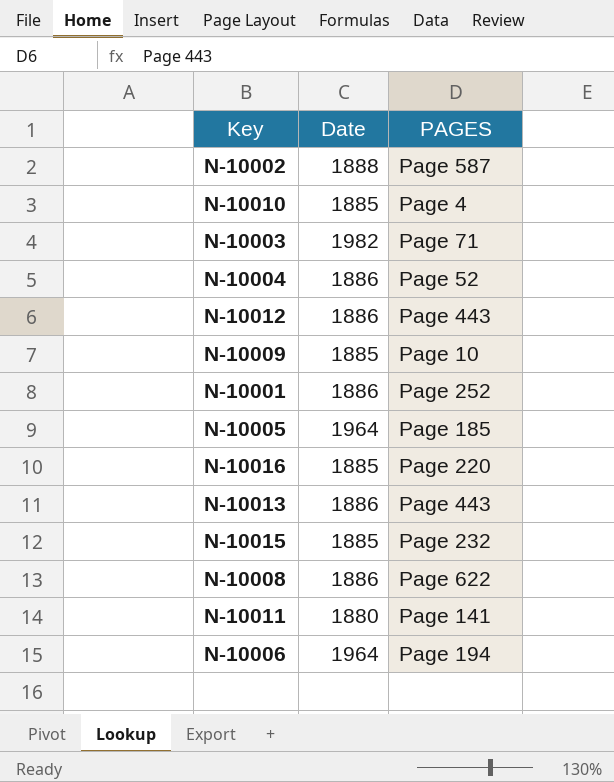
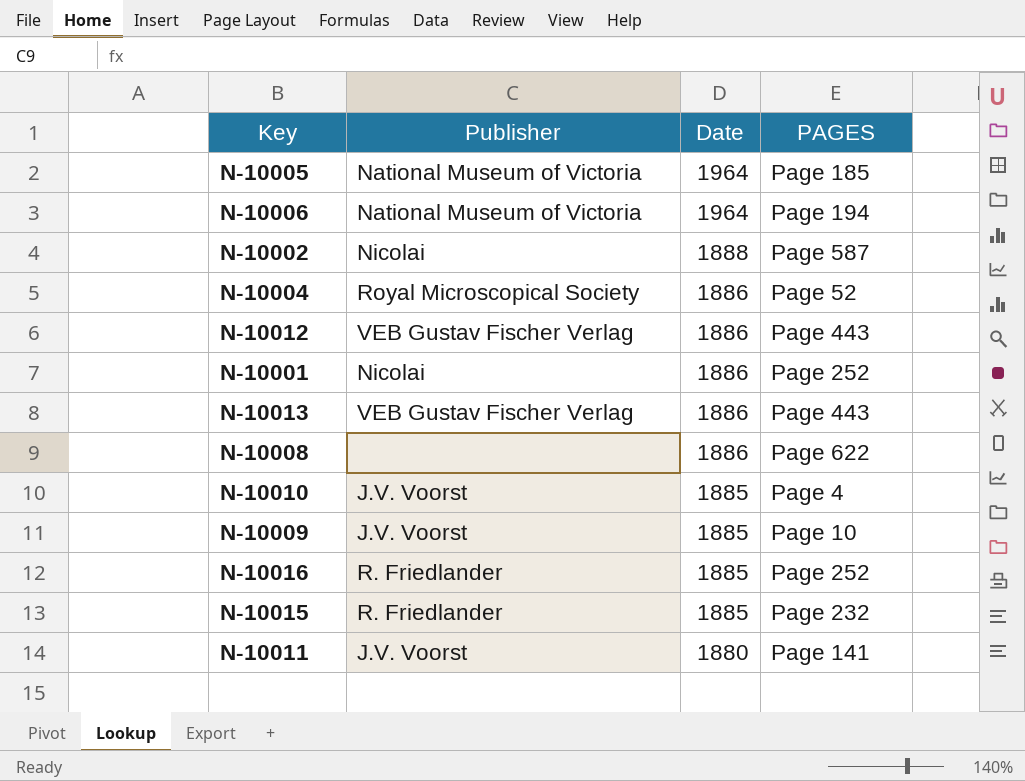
row order: none -> Date descending
column Publisher | position: none -> 2
row N-10003: 1982 | Page 71 -> none
N-10016 | PAGES: Page 220 -> Page 252

